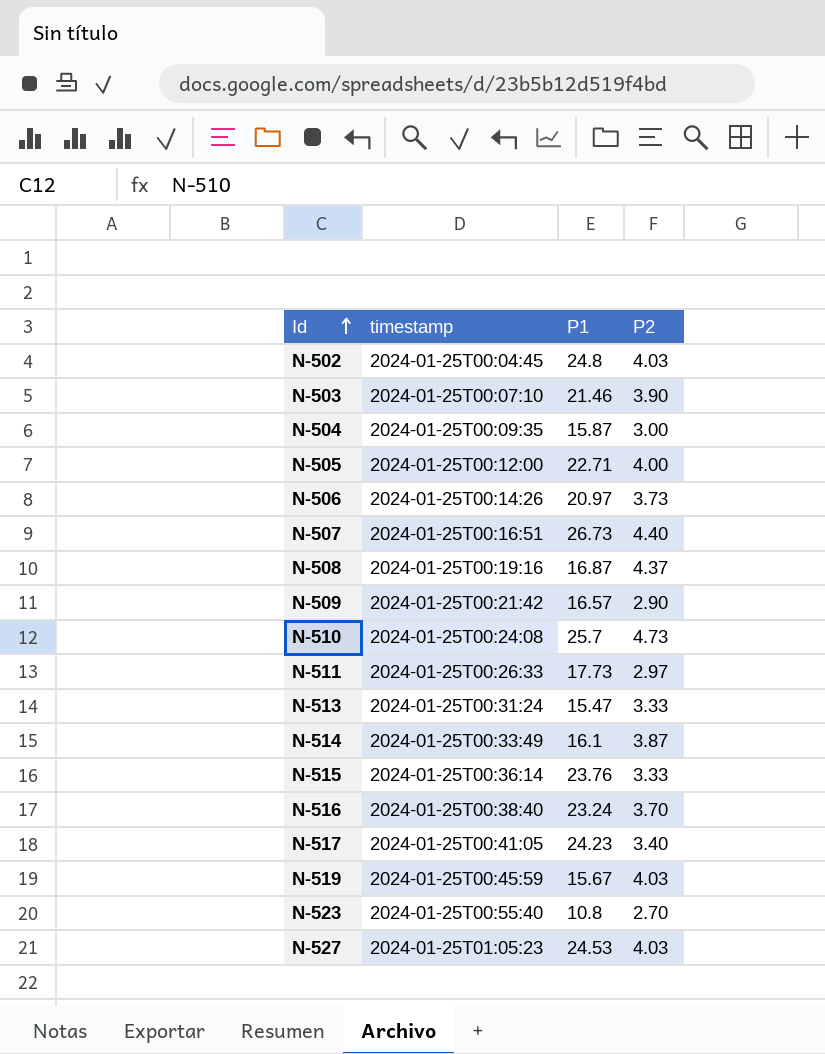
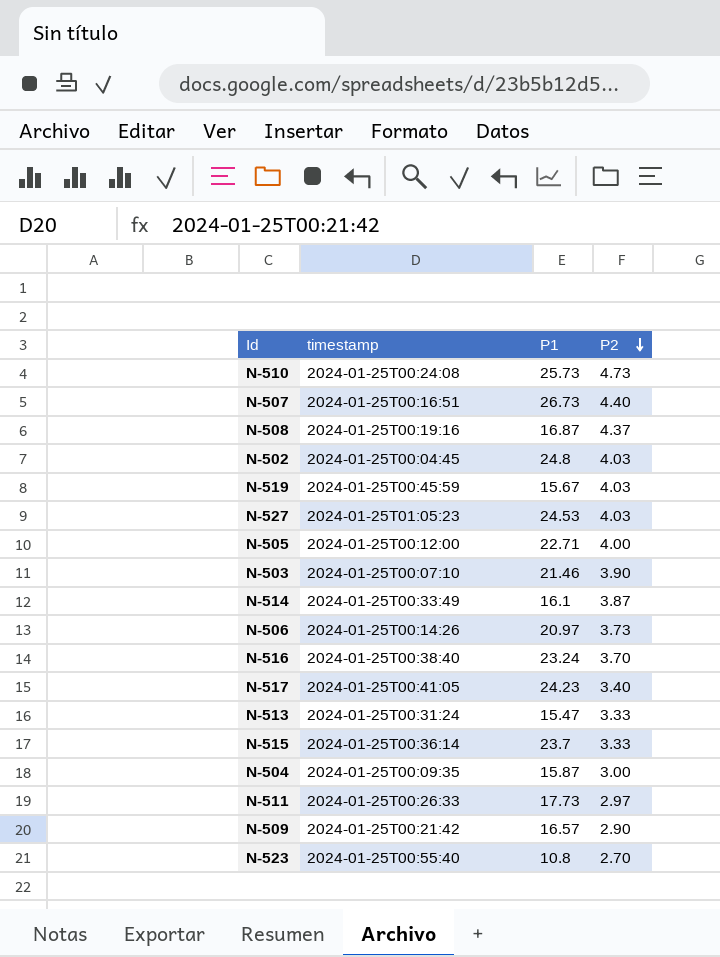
row order: Id ascending -> P2 descending
N-510 | P1: 25.7 -> 25.73
N-515 | P1: 23.76 -> 23.7

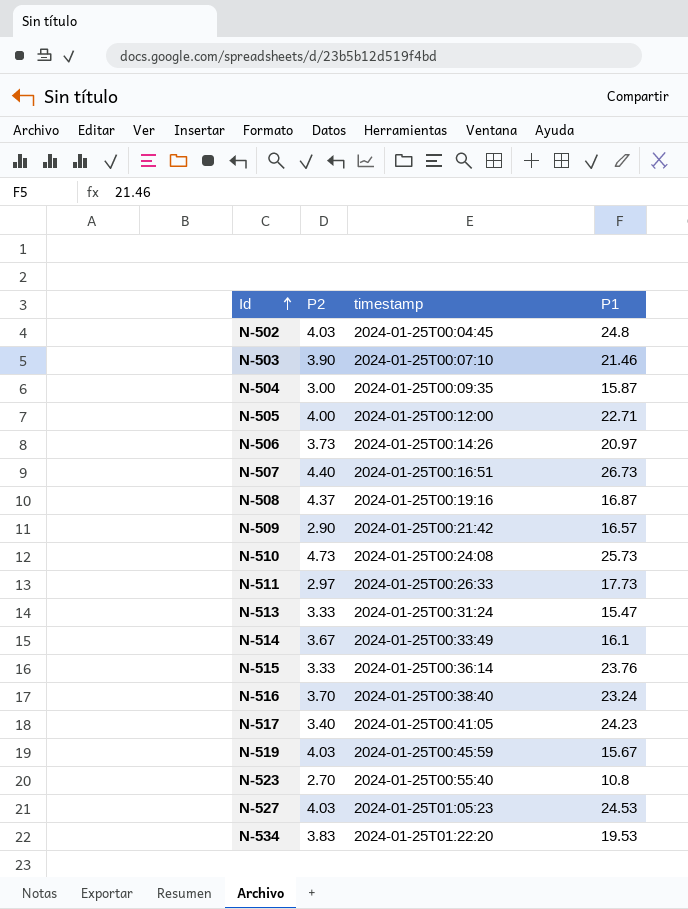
row order: P2 descending -> Id ascending
column P2 | position: 4 -> 2
N-514 | P2: 3.87 -> 3.67
N-515 | P1: 23.7 -> 23.76
row N-534: none -> 3.83 | 2024-01-25T01:22:20 | 19.53

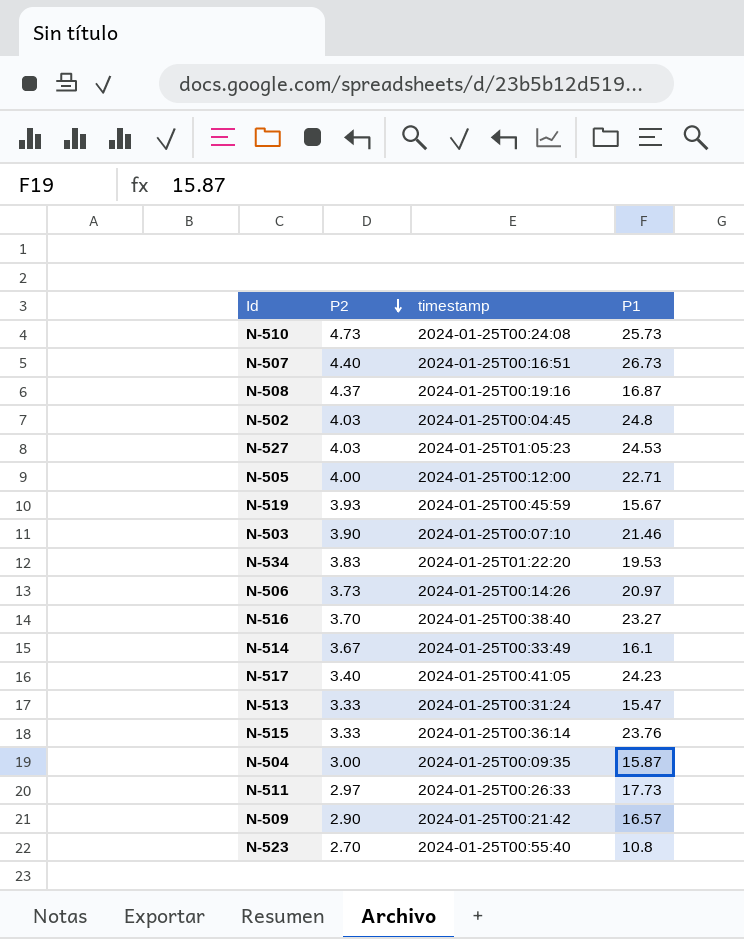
row order: Id ascending -> P2 descending
N-519 | P2: 4.03 -> 3.93
N-516 | P1: 23.24 -> 23.27

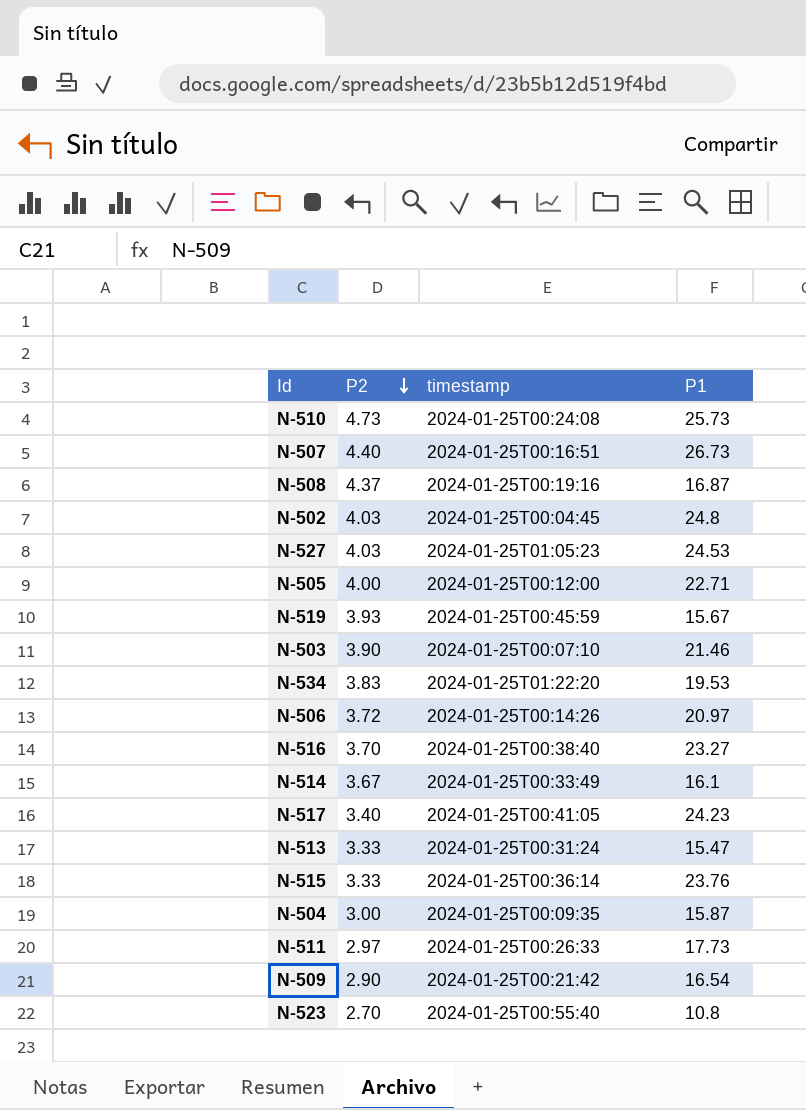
N-506 | P2: 3.73 -> 3.72
N-509 | P1: 16.57 -> 16.54

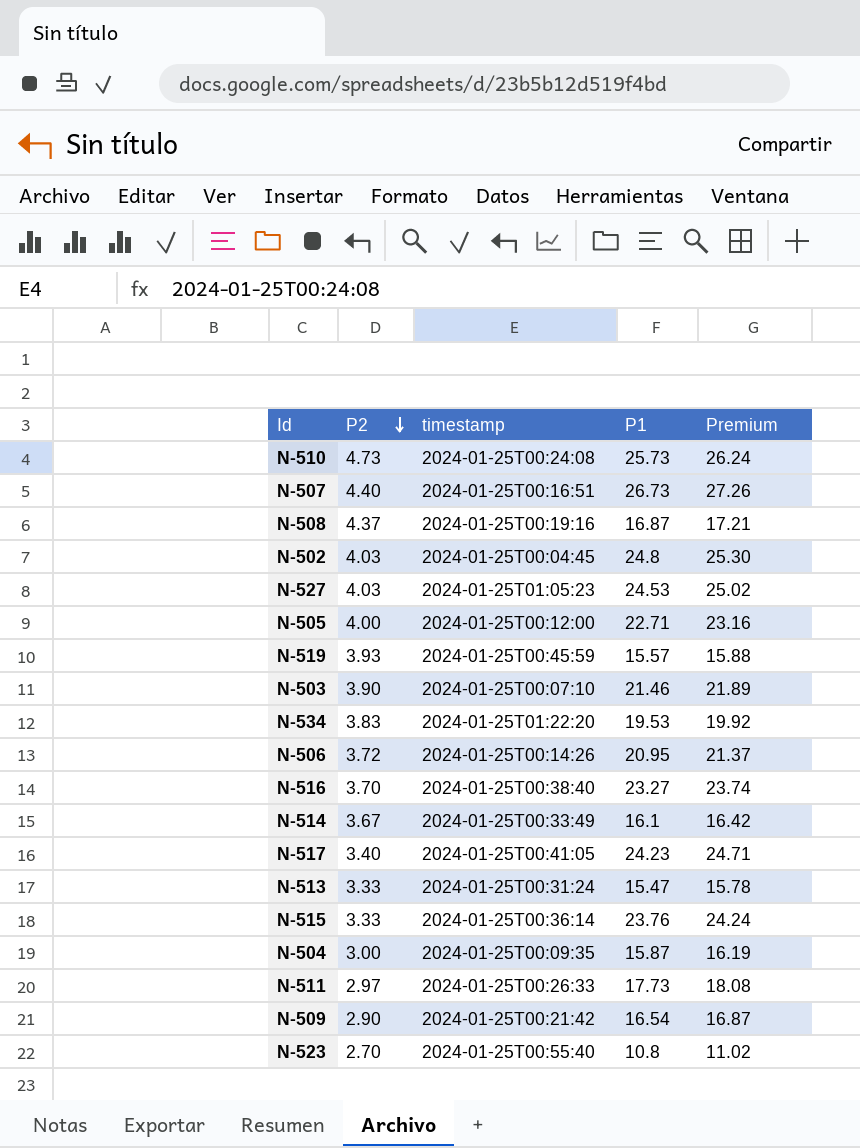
column Premium | formula: none -> [P1] * 1.02
N-519 | P1: 15.67 -> 15.57
N-506 | P1: 20.97 -> 20.95

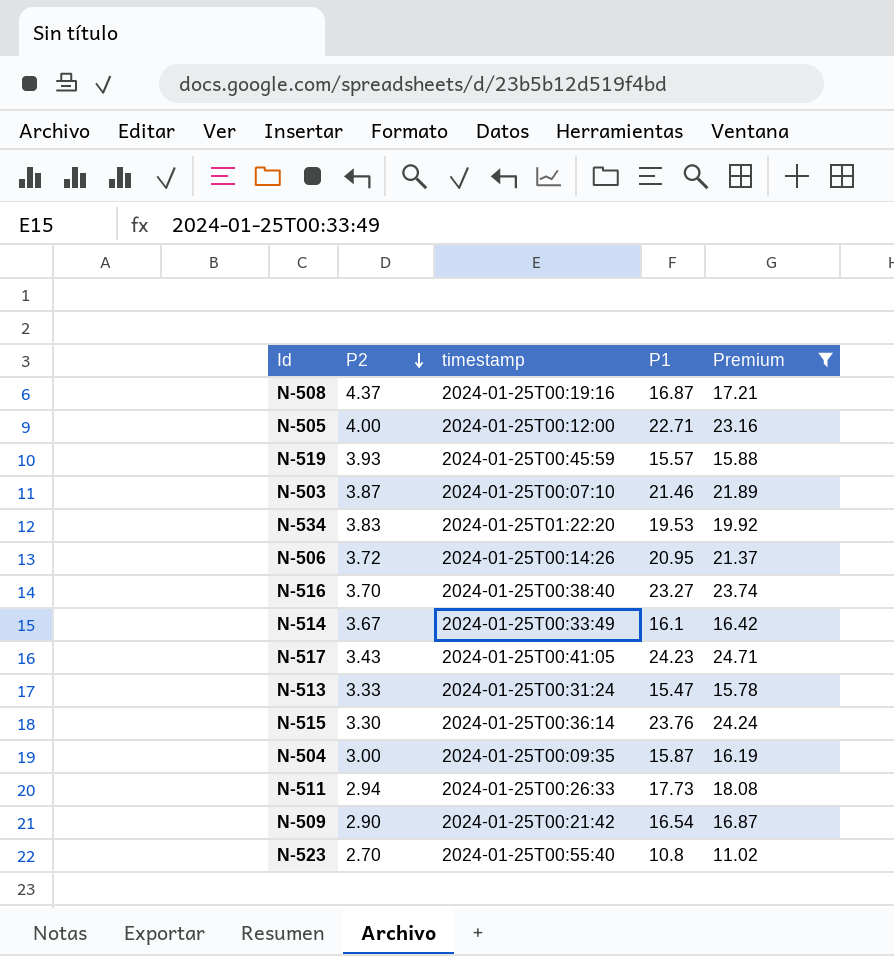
filter: none -> Premium <= 24.71
N-503 | P2: 3.90 -> 3.87
N-517 | P2: 3.40 -> 3.43
N-515 | P2: 3.33 -> 3.30
N-511 | P2: 2.97 -> 2.94

